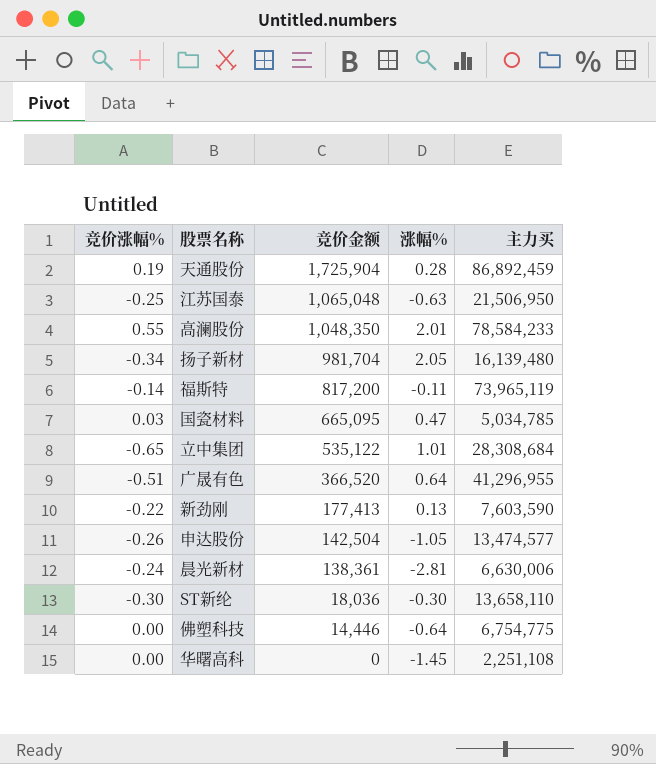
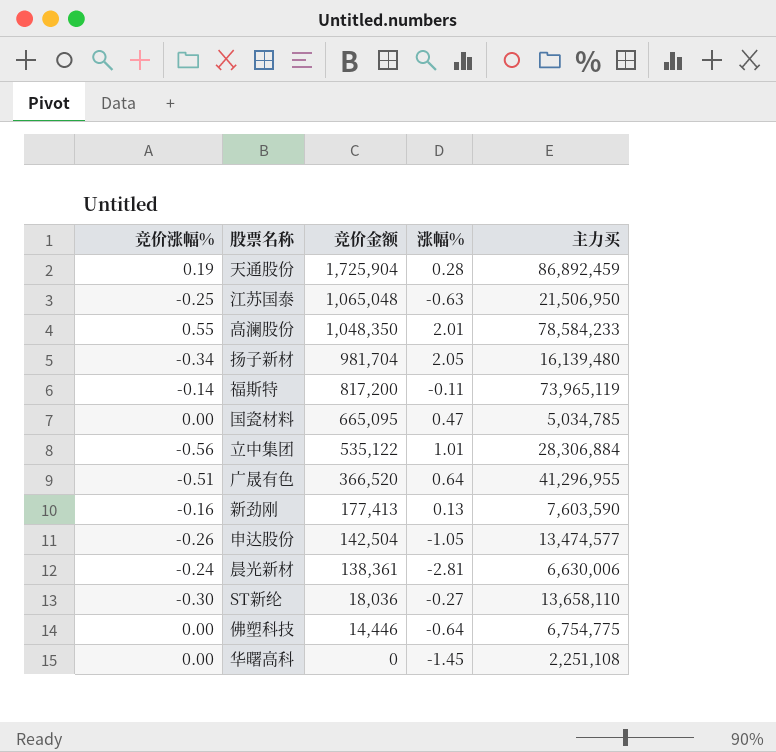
国瓷材料 | 竞价涨幅%: 0.03 -> 0.00
立中集团 | 竞价涨幅%: -0.65 -> -0.56
立中集团 | 主力买: 28,308,684 -> 28,306,884
新劲刚 | 竞价涨幅%: -0.22 -> -0.16
ST新纶 | 涨幅%: -0.30 -> -0.27

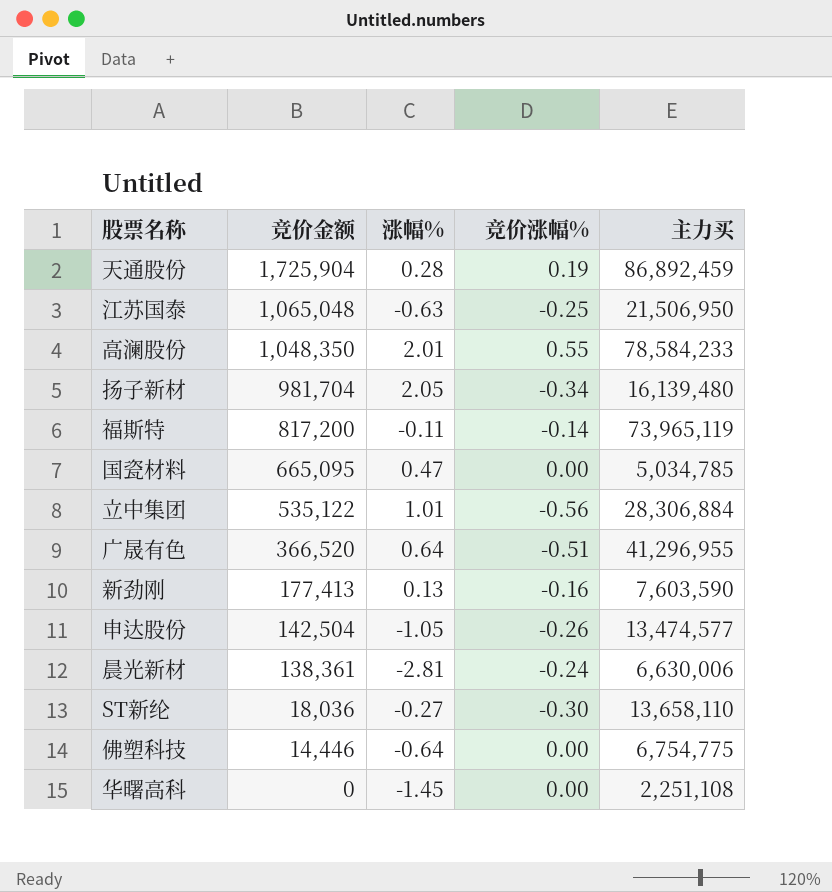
column 竞价涨幅% | position: 1 -> 4

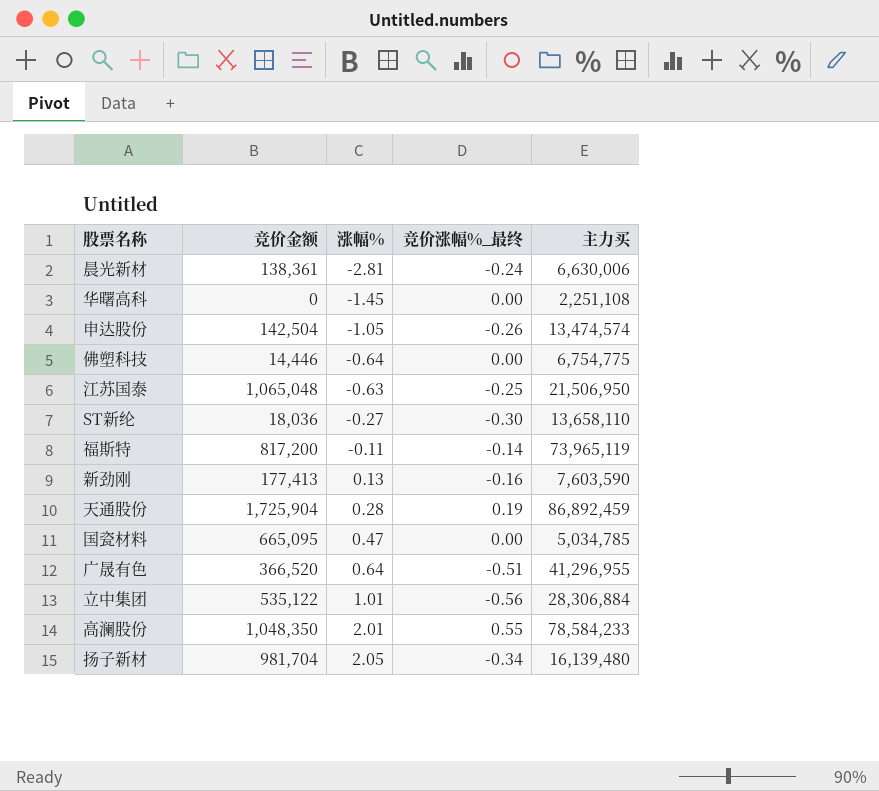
row order: 竞价金额 descending -> 涨幅% ascending
column name: 竞价涨幅% -> 竞价涨幅%_最终
申达股份 | 主力买: 13,474,577 -> 13,474,574

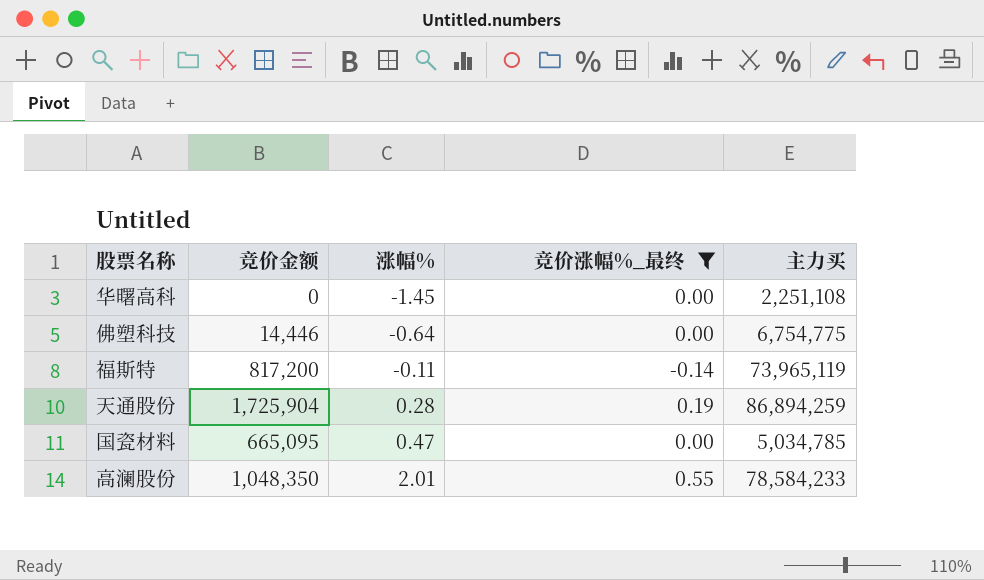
filter: none -> 竞价涨幅%_最终 >= -0.14
天通股份 | 主力买: 86,892,459 -> 86,894,259

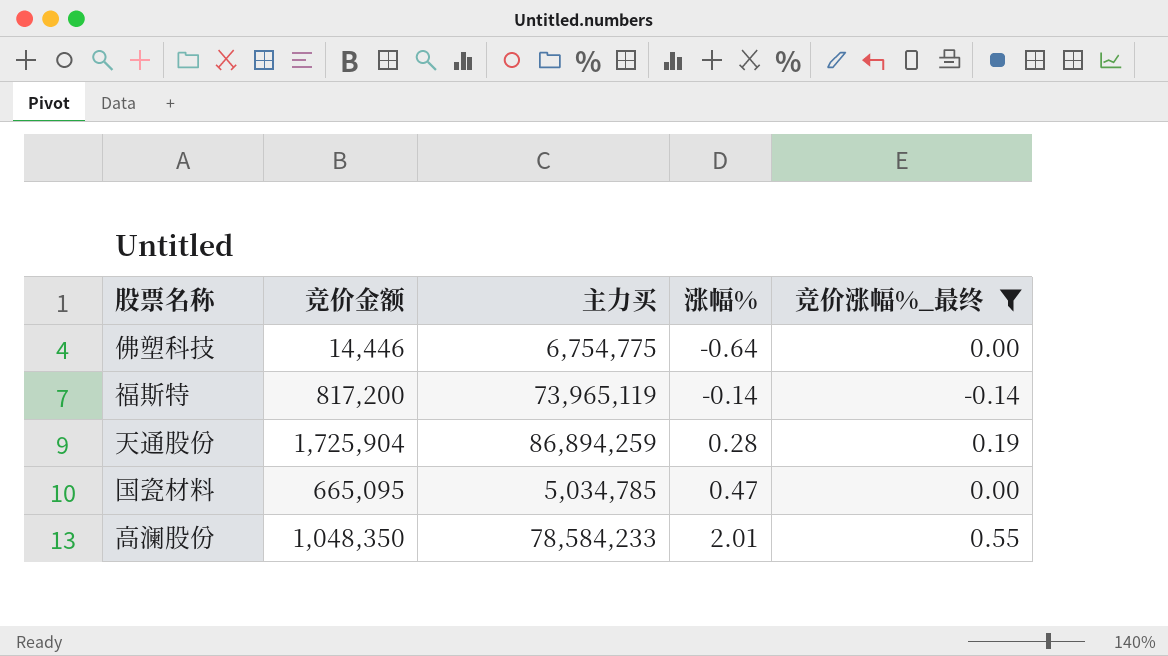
column 主力买 | position: 5 -> 3
row 华曙高科: 0 | -1.45 | 0.00 | 2,251,108 -> none
福斯特 | 涨幅%: -0.11 -> -0.14

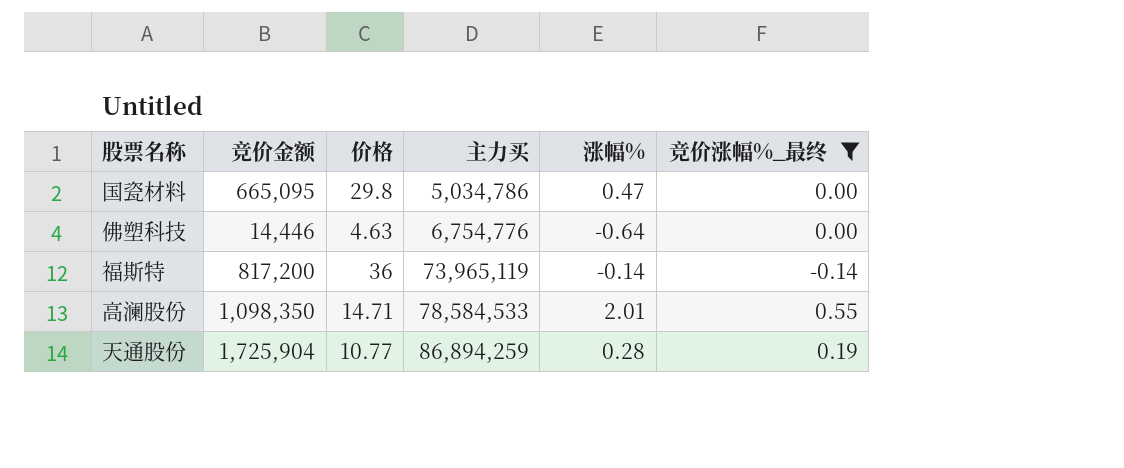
row order: 涨幅% ascending -> 主力买 ascending
column 价格 | position: none -> 3
国瓷材料 | 主力买: 5,034,785 -> 5,034,786
佛塑科技 | 主力买: 6,754,775 -> 6,754,776
高澜股份 | 竞价金额: 1,048,350 -> 1,098,350
高澜股份 | 主力买: 78,584,233 -> 78,584,533

